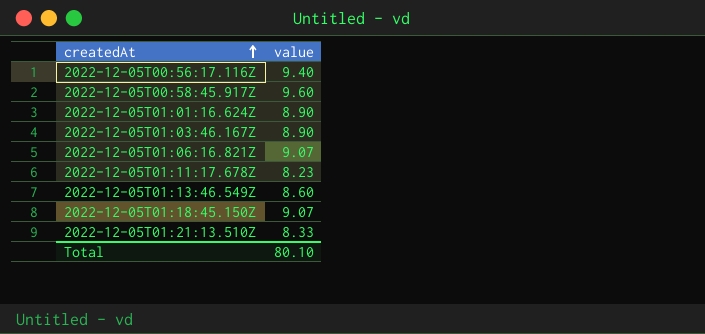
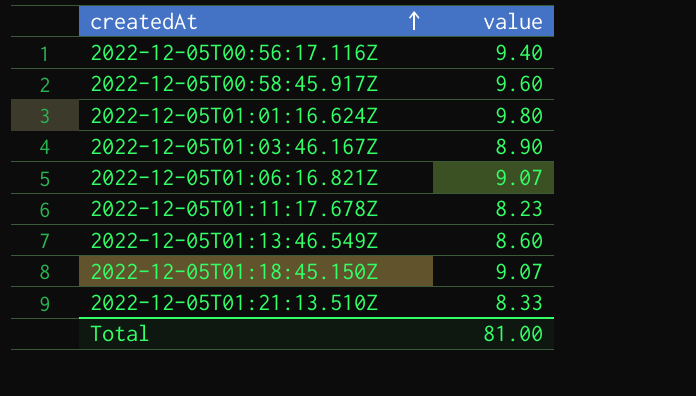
2022-12-05T01:01:16.624Z | value: 8.90 -> 9.80
Total | value: 80.10 -> 81.00

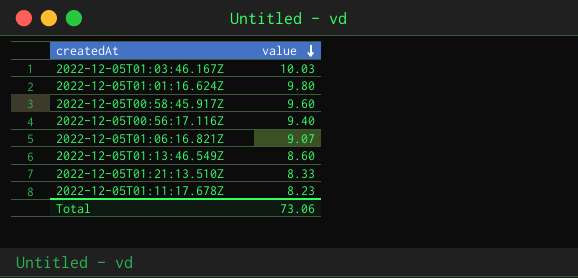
row order: createdAt ascending -> value descending
row 2022-12-05T01:18:45.150Z: 9.07 -> none
2022-12-05T01:03:46.167Z | value: 8.90 -> 10.03
Total | value: 81.00 -> 73.06

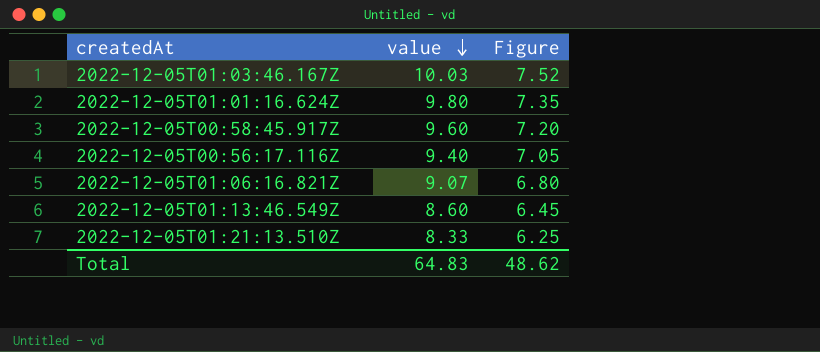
column Figure | formula: none -> [value] * 0.75
row 2022-12-05T01:11:17.678Z: 8.23 -> none
Total | value: 73.06 -> 64.83

